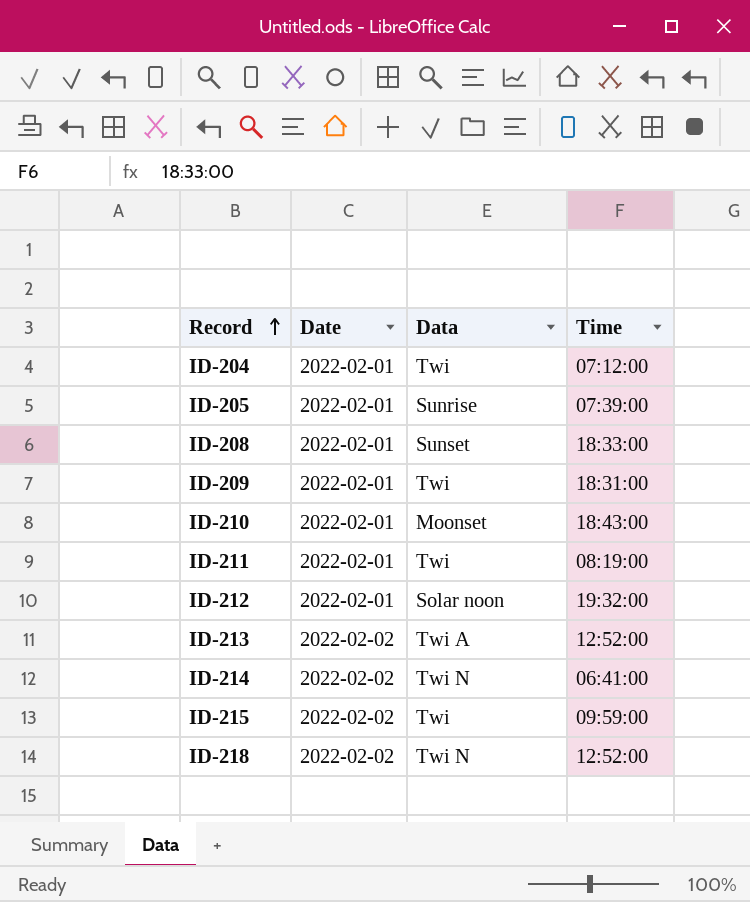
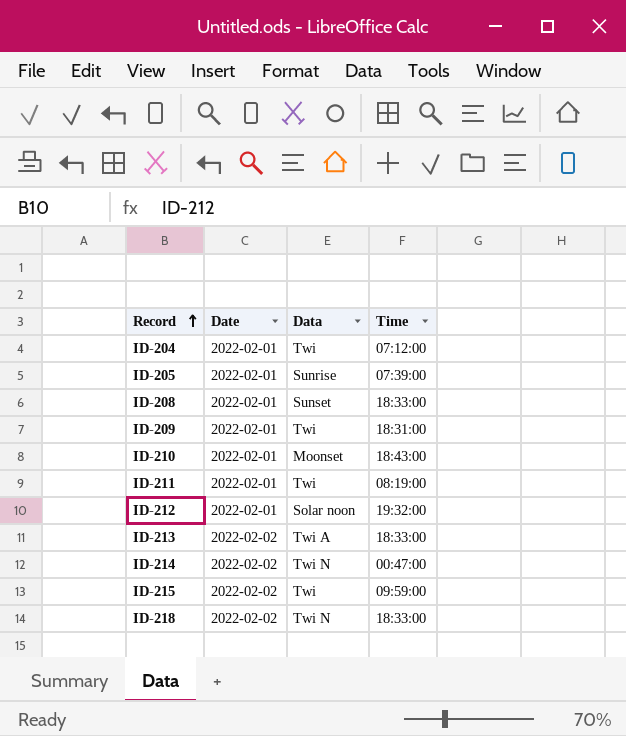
ID-213 | Time: 12:52:00 -> 18:33:00
ID-214 | Time: 06:41:00 -> 00:47:00
ID-218 | Time: 12:52:00 -> 18:33:00

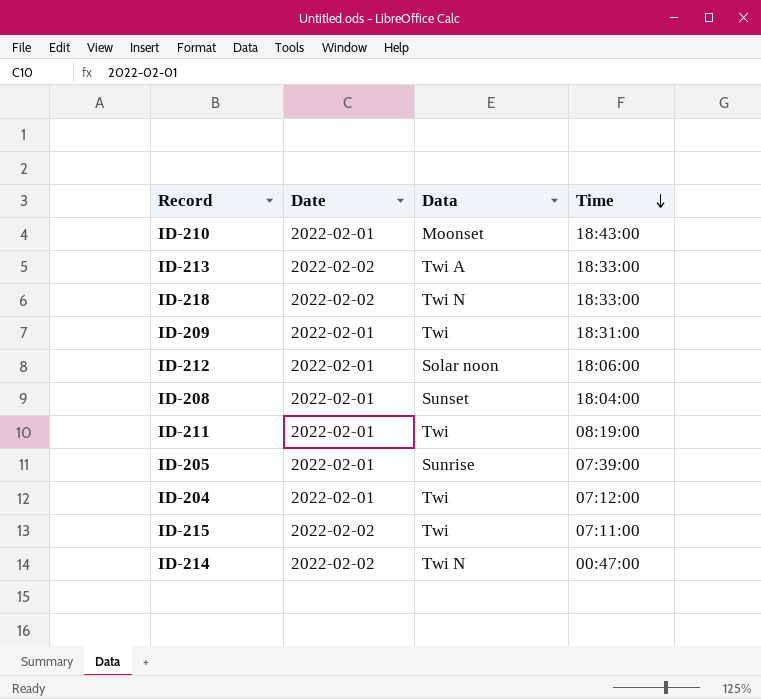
row order: Record ascending -> Time descending
ID-212 | Time: 19:32:00 -> 18:06:00
ID-208 | Time: 18:33:00 -> 18:04:00
ID-215 | Time: 09:59:00 -> 07:11:00

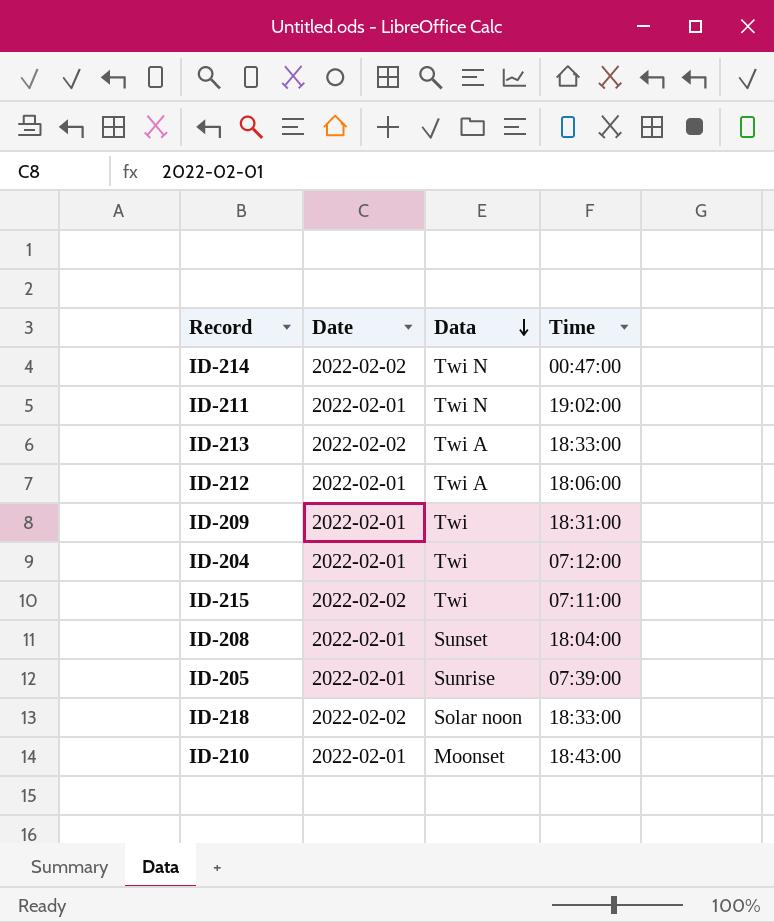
row order: Time descending -> Data descending
ID-211 | Data: Twi -> Twi N
ID-211 | Time: 08:19:00 -> 19:02:00
ID-212 | Data: Solar noon -> Twi A
ID-218 | Data: Twi N -> Solar noon

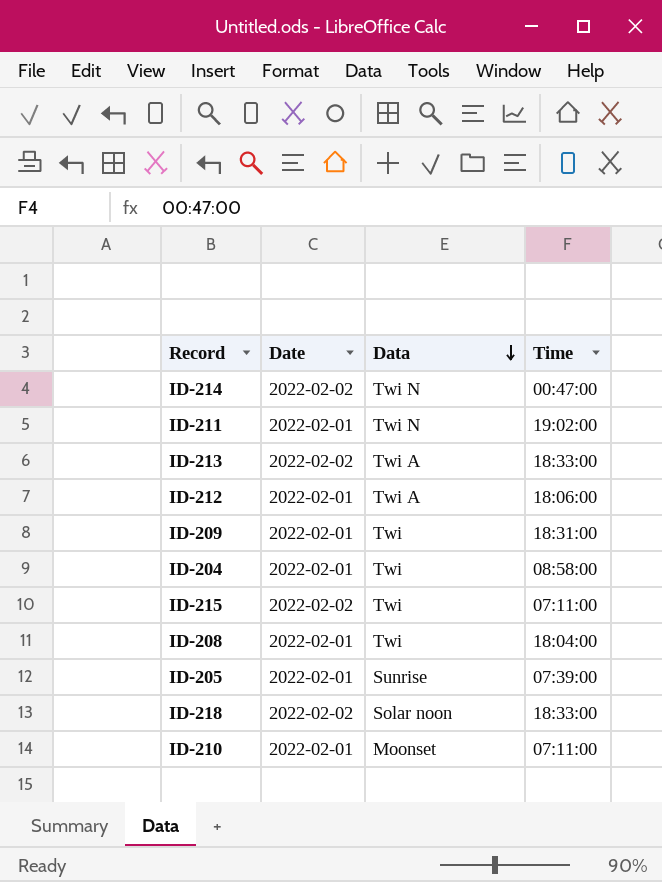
ID-204 | Time: 07:12:00 -> 08:58:00
ID-208 | Data: Sunset -> Twi
ID-210 | Time: 18:43:00 -> 07:11:00

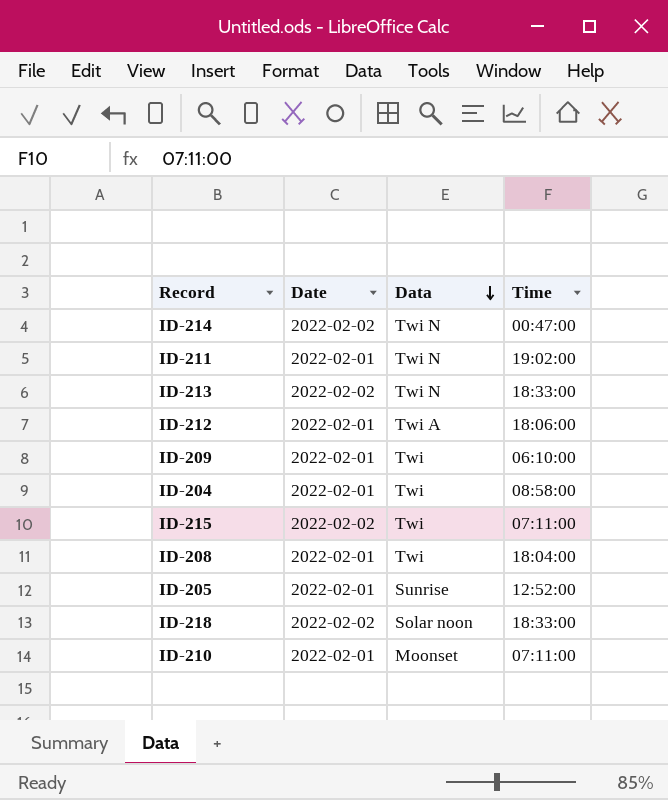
ID-213 | Data: Twi A -> Twi N
ID-209 | Time: 18:31:00 -> 06:10:00
ID-205 | Time: 07:39:00 -> 12:52:00

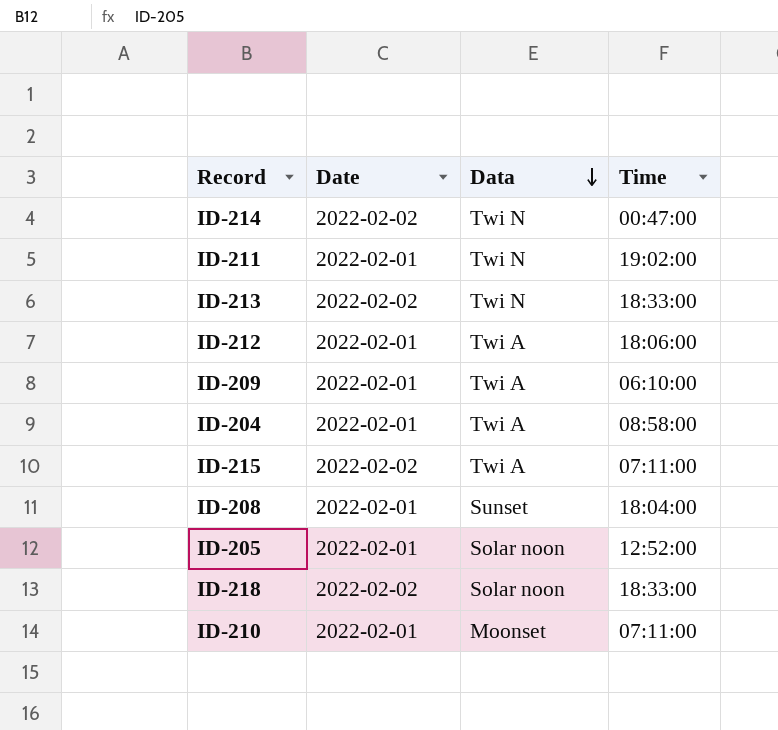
ID-209 | Data: Twi -> Twi A
ID-204 | Data: Twi -> Twi A
ID-215 | Data: Twi -> Twi A
ID-208 | Data: Twi -> Sunset
ID-205 | Data: Sunrise -> Solar noon

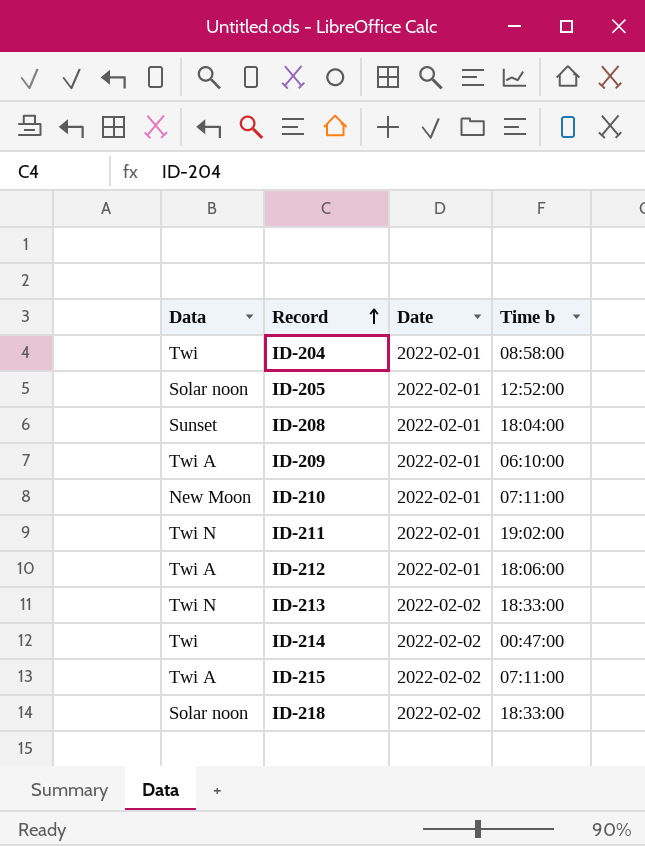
row order: Data descending -> Record ascending
column Data | position: 3 -> 1
column name: Time -> Time b
ID-204 | Data: Twi A -> Twi
ID-210 | Data: Moonset -> New Moon
ID-214 | Data: Twi N -> Twi

